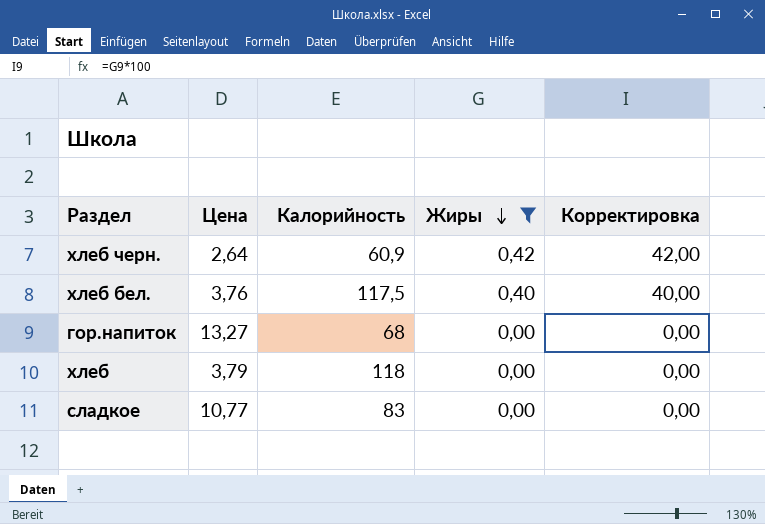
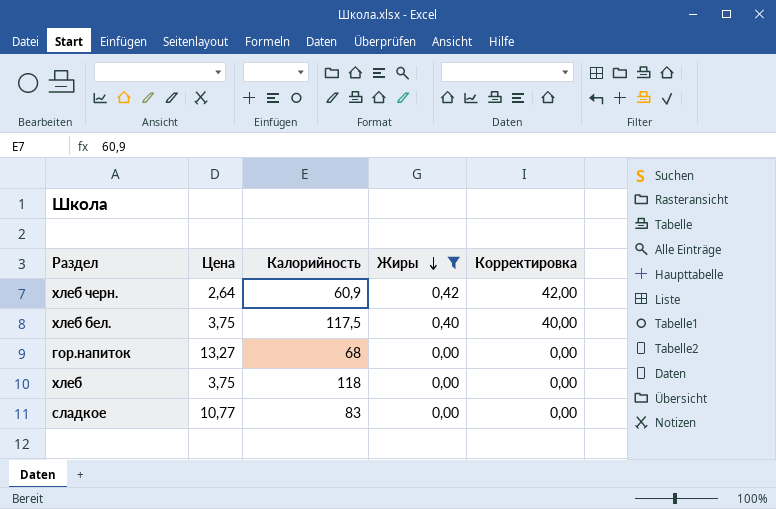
хлеб бел. | Цена: 3,76 -> 3,75
хлеб | Цена: 3,79 -> 3,75

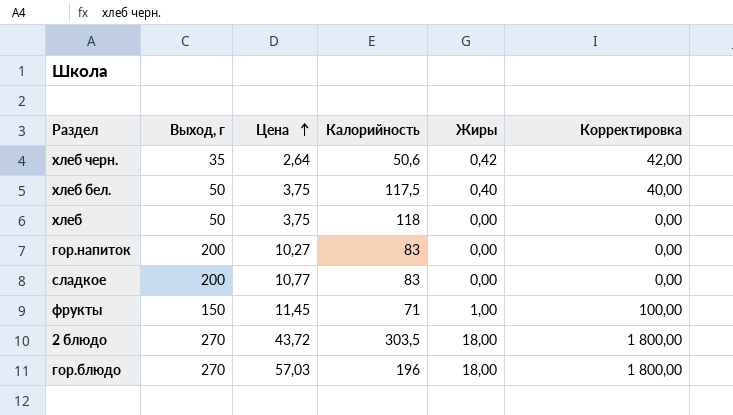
filter: Жиры <= 0,42 -> none
row order: Жиры descending -> Цена ascending
column Выход, г | position: none -> 2
хлеб черн. | Калорийность: 60,9 -> 50,6
гор.напиток | Цена: 13,27 -> 10,27
гор.напиток | Калорийность: 68 -> 83

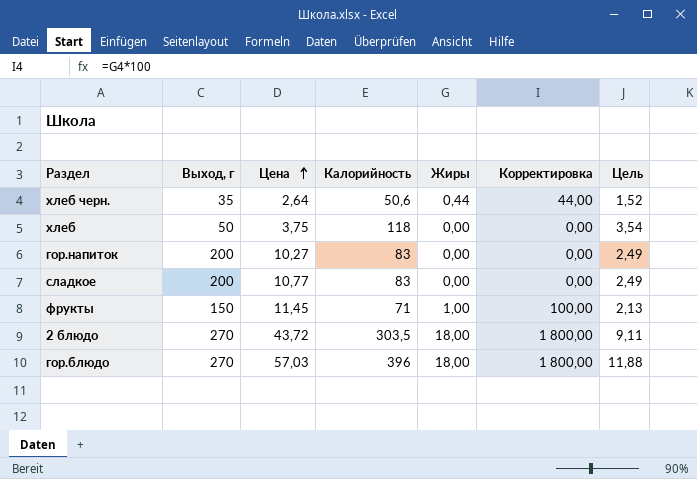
column Цель | formula: none -> [Калорийность] * 0,03
row хлеб бел.: 50 | 3,75 | 117,5 | 0,40 | 40,00 -> none
хлеб черн. | Жиры: 0,42 -> 0,44
хлеб черн. | Корректировка: 42,00 -> 44,00
гор.блюдо | Калорийность: 196 -> 396

